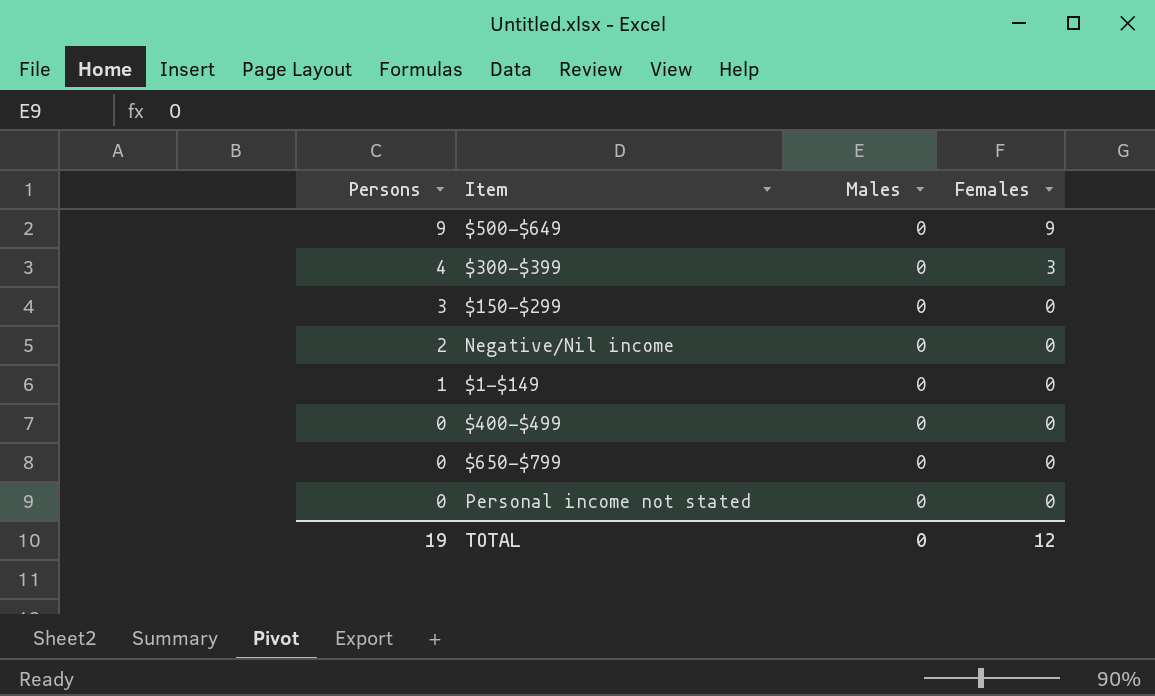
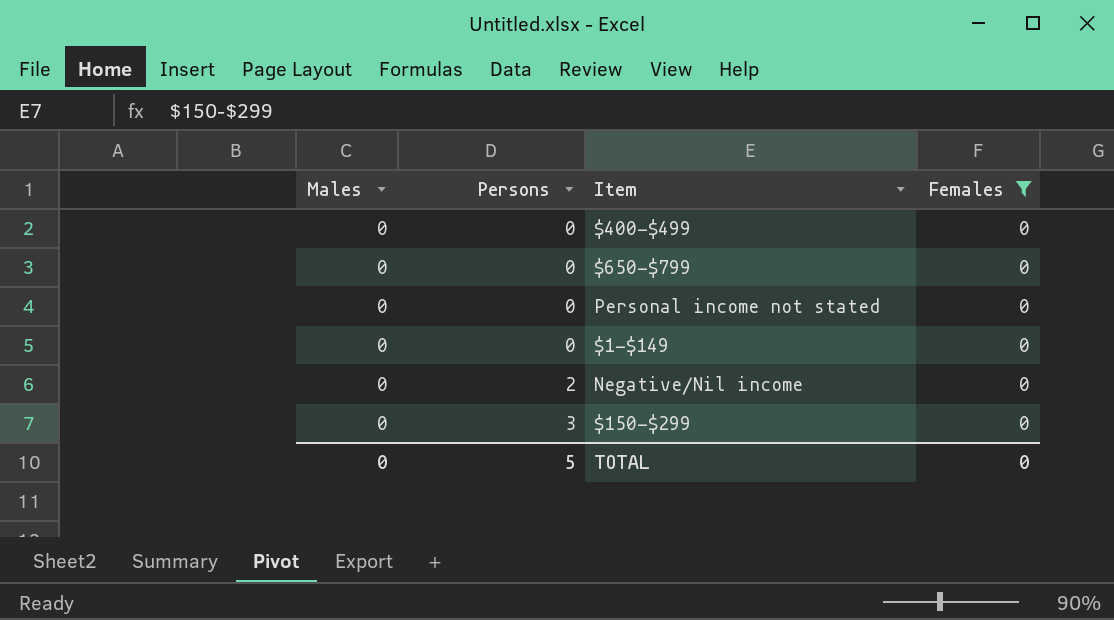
filter: none -> Females = 0
row order: Persons descending -> Persons ascending
column Males | position: 3 -> 1
$1-$149 | Persons: 1 -> 0
TOTAL | Persons: 19 -> 5
TOTAL | Females: 12 -> 0

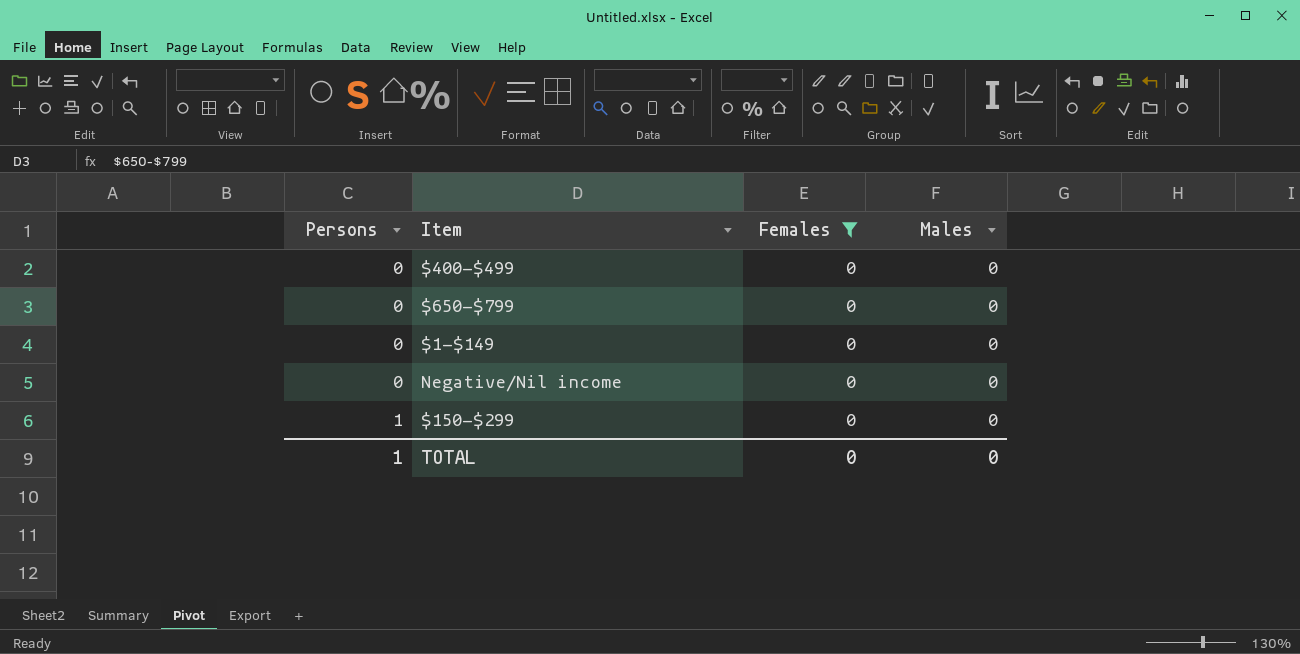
column Males | position: 1 -> 4
row Personal income not stated: 0 | 0 | 0 -> none
Negative/Nil income | Persons: 2 -> 0
$150-$299 | Persons: 3 -> 1
TOTAL | Persons: 5 -> 1

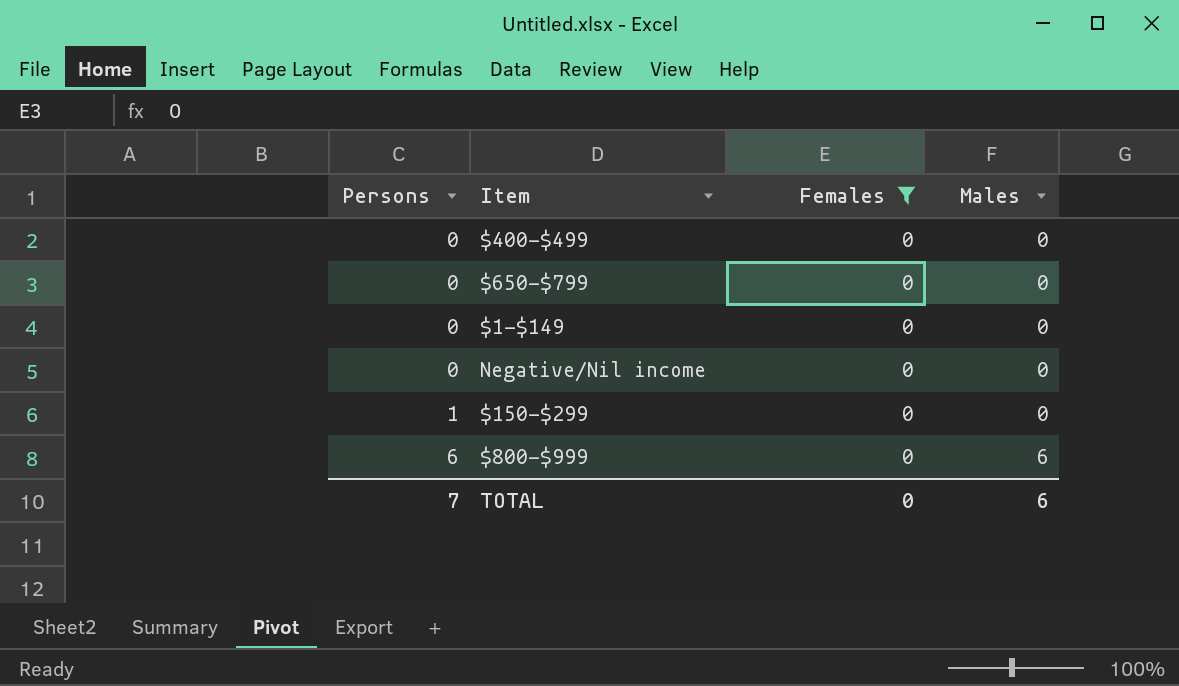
row $800-$999: none -> 6 | 0 | 6
TOTAL | Persons: 1 -> 7
TOTAL | Males: 0 -> 6

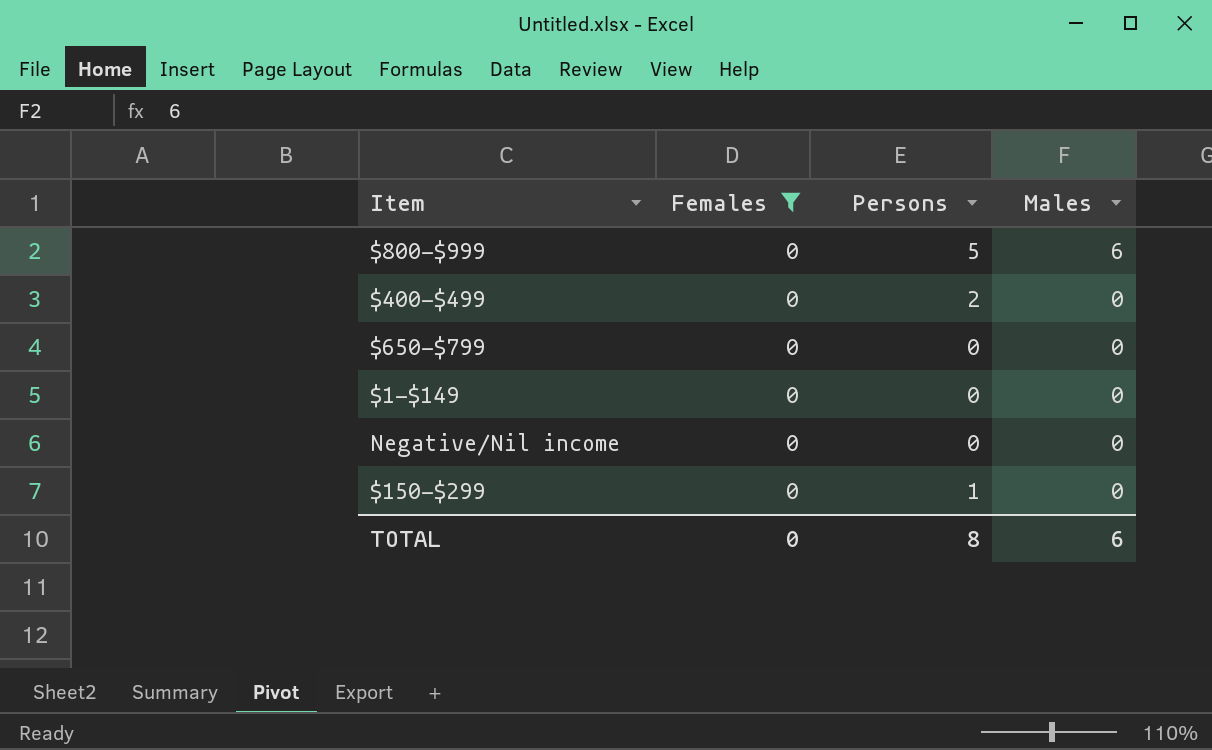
row order: Persons ascending -> Males descending
column Persons | position: 1 -> 3
$800-$999 | Persons: 6 -> 5
$400-$499 | Persons: 0 -> 2
TOTAL | Persons: 7 -> 8

